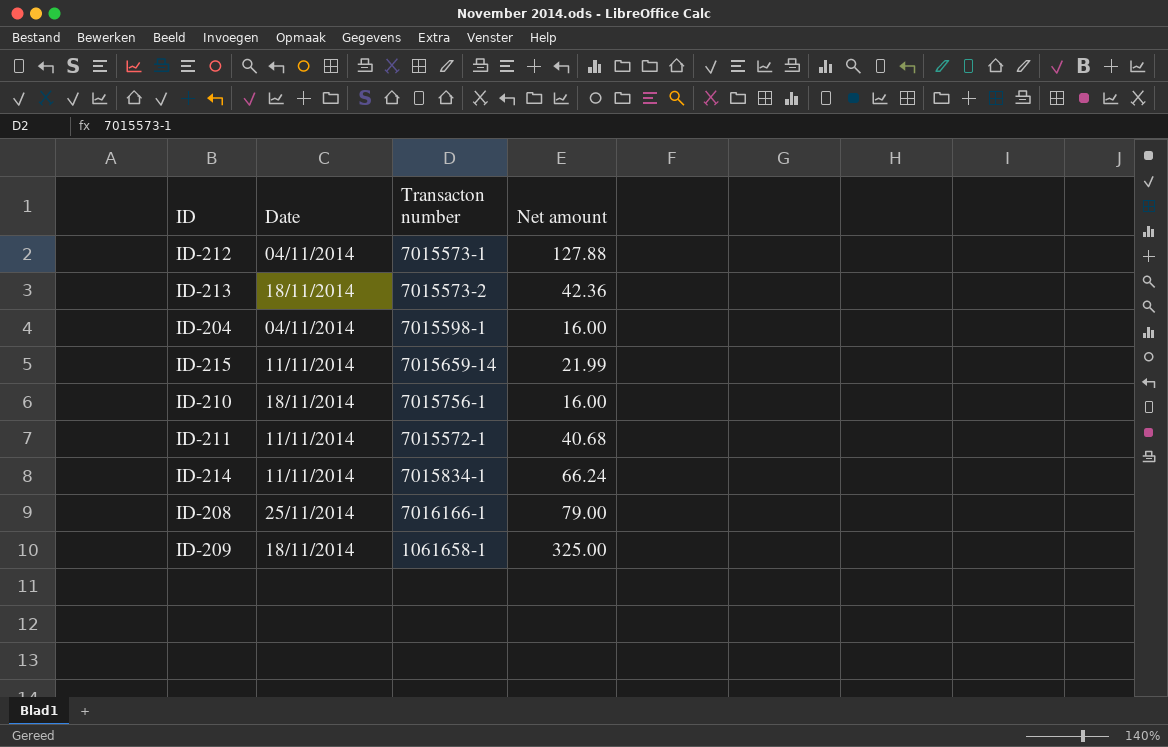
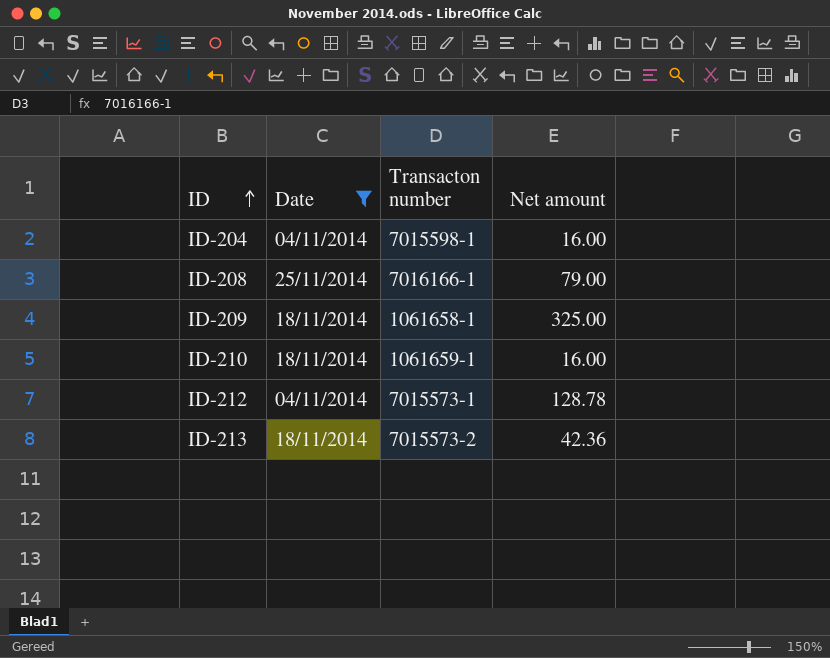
filter: none -> Date != 11/11/2014
row order: none -> ID ascending
ID-210 | Transacton number: 7015756-1 -> 1061659-1
ID-212 | Net amount: 127.88 -> 128.78

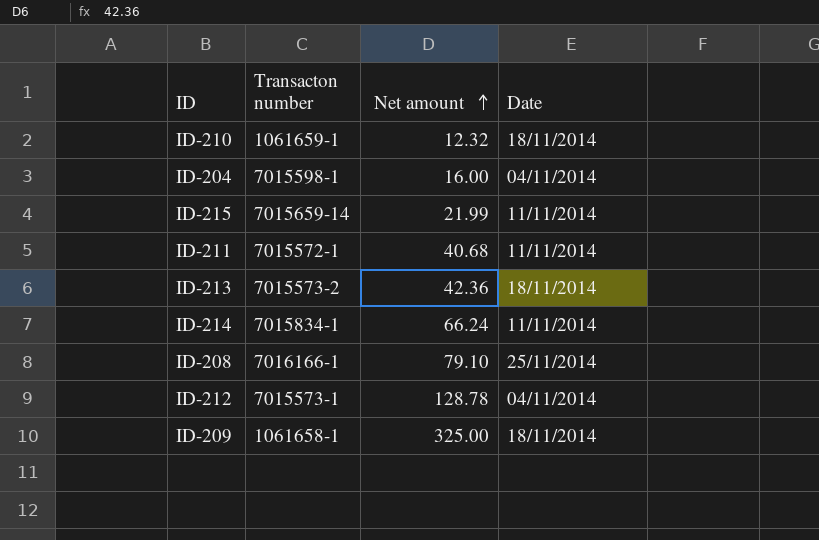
filter: Date != 11/11/2014 -> none
row order: ID ascending -> Net amount ascending
column Date | position: 2 -> 4
ID-210 | Net amount: 16.00 -> 12.32
ID-208 | Net amount: 79.00 -> 79.10

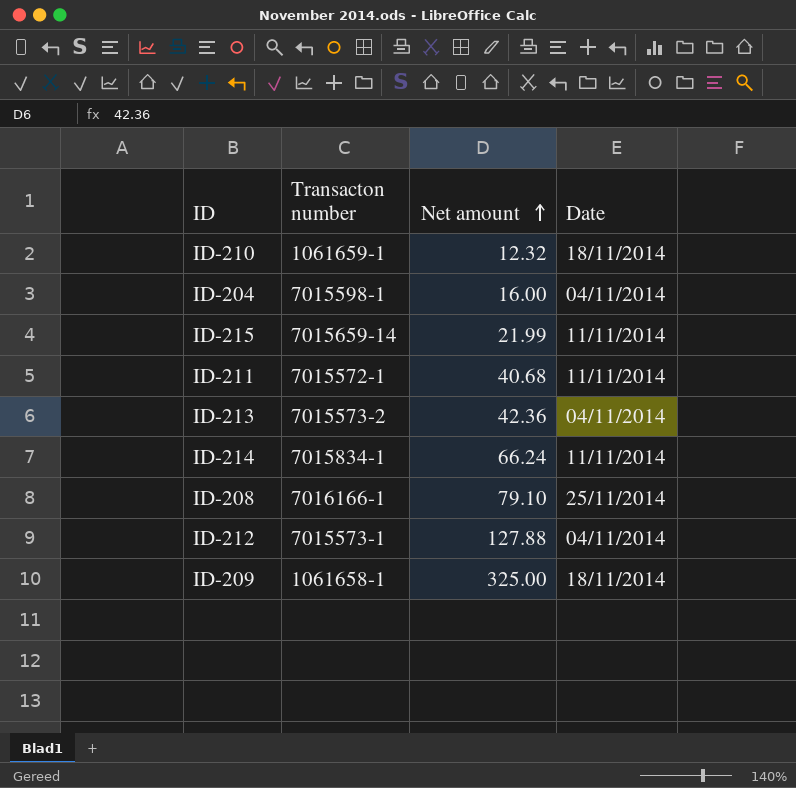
ID-213 | Date: 18/11/2014 -> 04/11/2014
ID-212 | Net amount: 128.78 -> 127.88

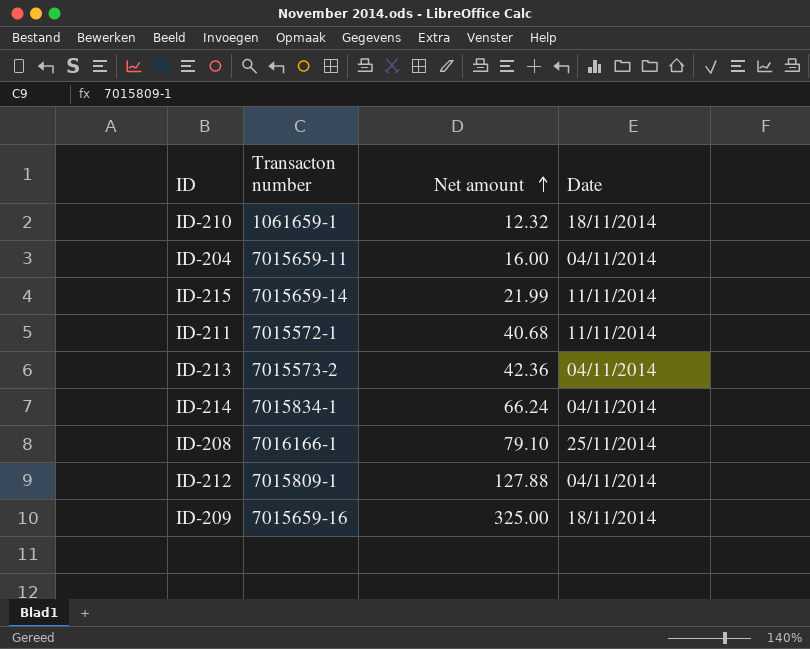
ID-204 | Transacton number: 7015598-1 -> 7015659-11
ID-214 | Date: 11/11/2014 -> 04/11/2014
ID-212 | Transacton number: 7015573-1 -> 7015809-1
ID-209 | Transacton number: 1061658-1 -> 7015659-16

